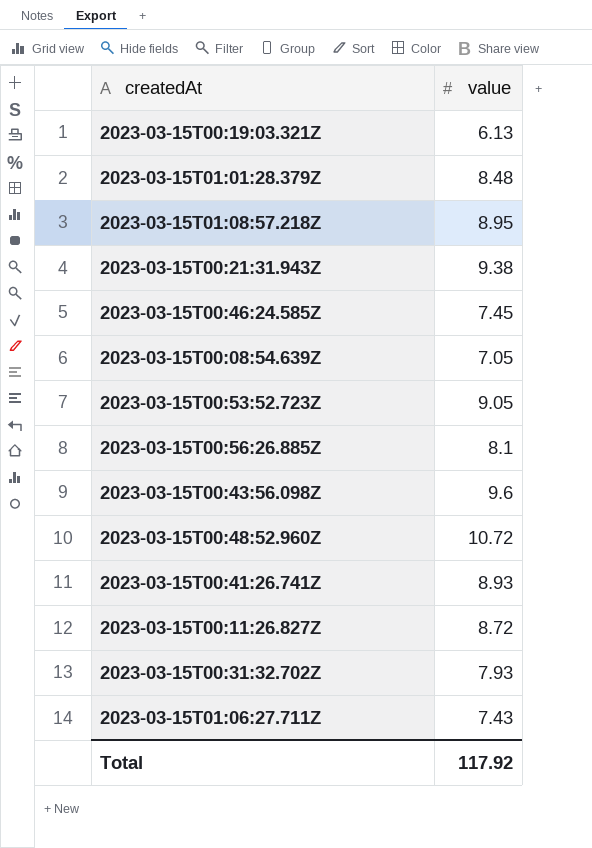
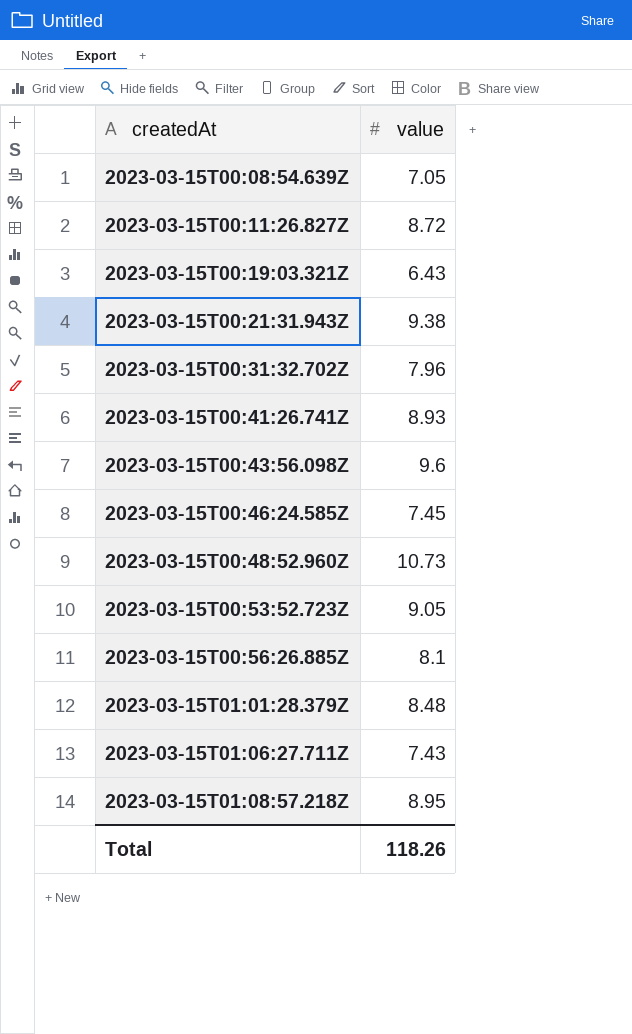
row order: none -> createdAt ascending
2023-03-15T00:19:03.321Z | value: 6.13 -> 6.43
2023-03-15T00:31:32.702Z | value: 7.93 -> 7.96
2023-03-15T00:48:52.960Z | value: 10.72 -> 10.73
Total | value: 117.92 -> 118.26

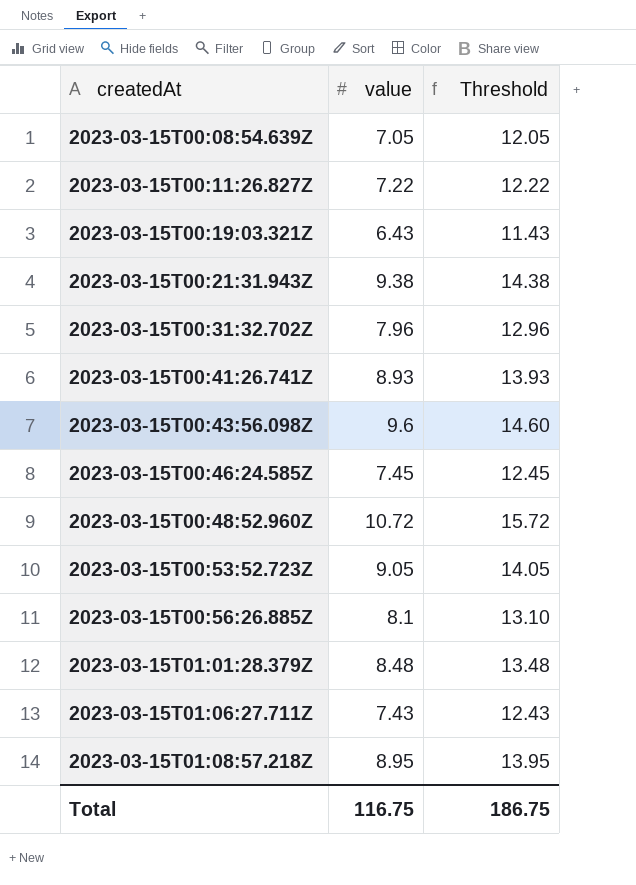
column Threshold | formula: none -> [value] + 5
2023-03-15T00:11:26.827Z | value: 8.72 -> 7.22
2023-03-15T00:48:52.960Z | value: 10.73 -> 10.72
Total | value: 118.26 -> 116.75

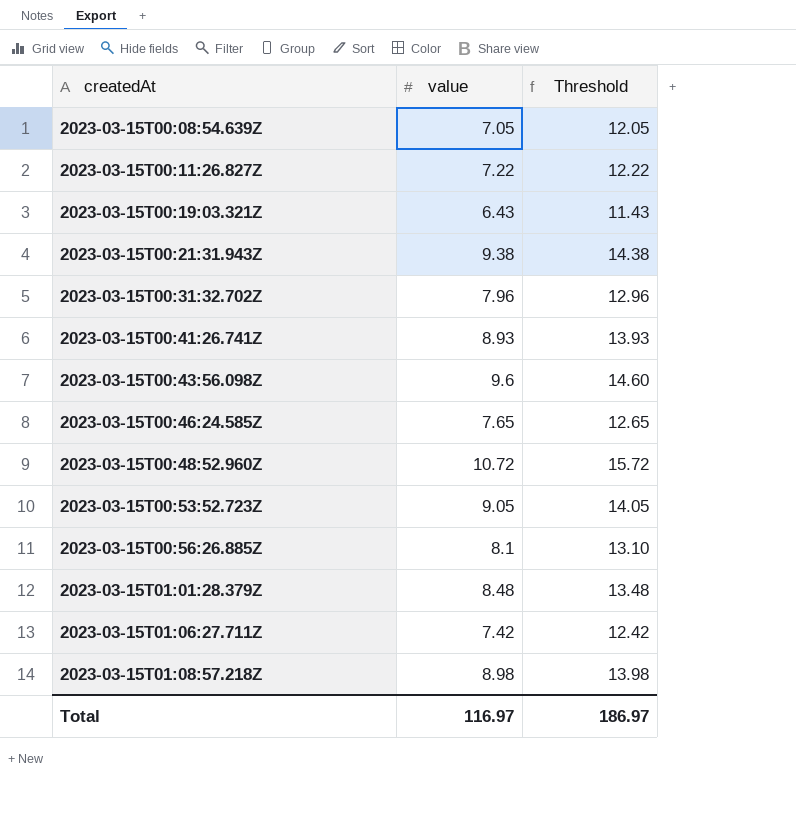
2023-03-15T00:46:24.585Z | value: 7.45 -> 7.65
2023-03-15T00:46:24.585Z | Threshold: 12.45 -> 12.65
2023-03-15T01:06:27.711Z | value: 7.43 -> 7.42
2023-03-15T01:06:27.711Z | Threshold: 12.43 -> 12.42
2023-03-15T01:08:57.218Z | value: 8.95 -> 8.98
2023-03-15T01:08:57.218Z | Threshold: 13.95 -> 13.98
Total | value: 116.75 -> 116.97
Total | Threshold: 186.75 -> 186.97

